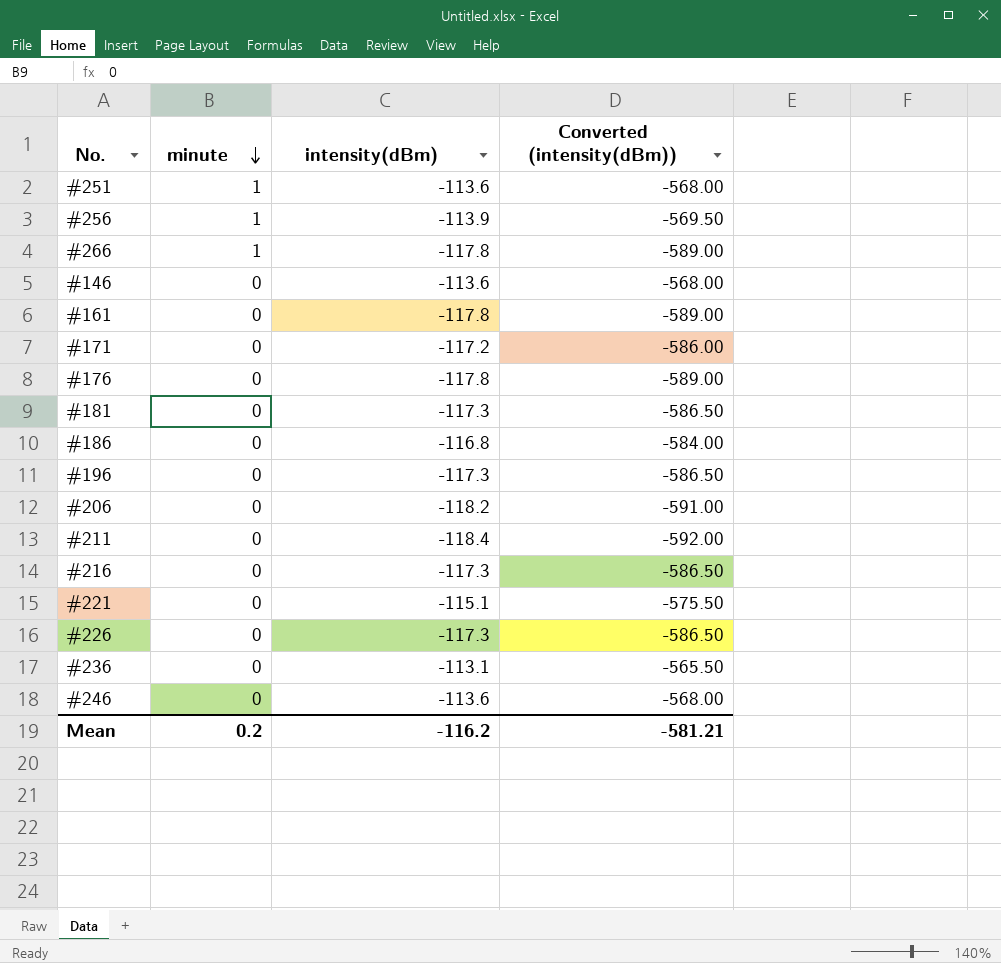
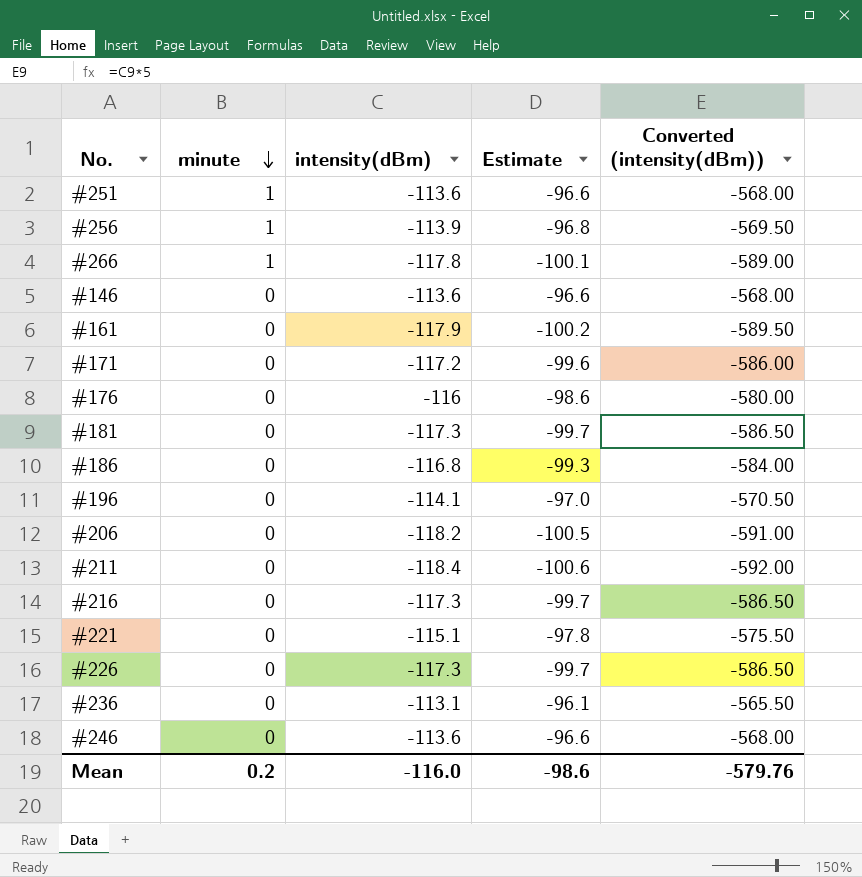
column Estimate | formula: none -> [intensity(dBm)] * 0.85
#161 | intensity(dBm): -117.8 -> -117.9
#161 | Converted (intensity(dBm)): -589.00 -> -589.50
#176 | intensity(dBm): -117.8 -> -116
#176 | Converted (intensity(dBm)): -589.00 -> -580.00
#196 | intensity(dBm): -117.3 -> -114.1
#196 | Converted (intensity(dBm)): -586.50 -> -570.50
Mean | intensity(dBm): -116.2 -> -116.0
Mean | Converted (intensity(dBm)): -581.21 -> -579.76

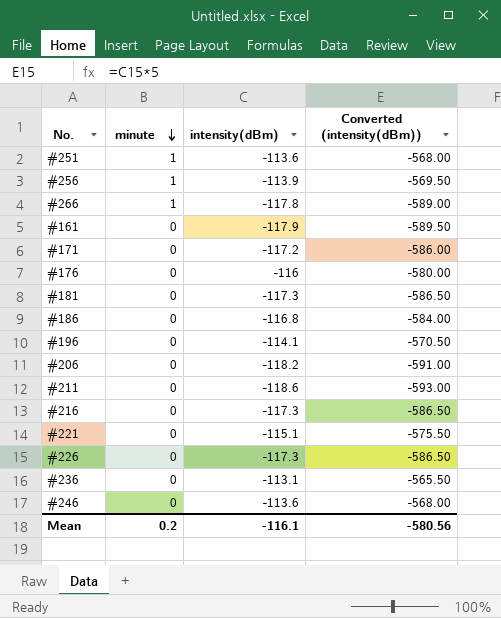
column Estimate | formula: [intensity(dBm)] * 0.85 -> none
row #146: 0 | -113.6 | -96.6 | -568.00 -> none
#211 | intensity(dBm): -118.4 -> -118.6
#211 | Converted (intensity(dBm)): -592.00 -> -593.00
Mean | intensity(dBm): -116.0 -> -116.1
Mean | Converted (intensity(dBm)): -579.76 -> -580.56

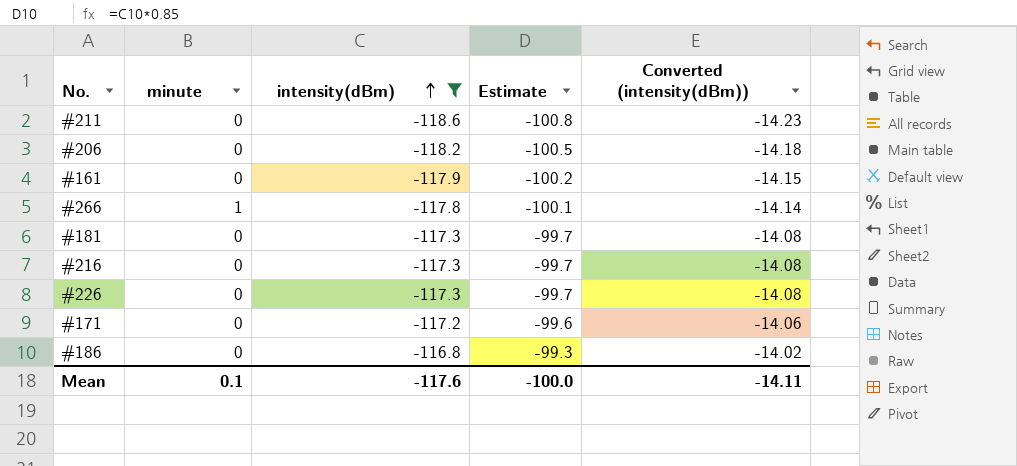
filter: none -> intensity(dBm) <= -116.8
row order: minute descending -> intensity(dBm) ascending
column Estimate | formula: none -> [intensity(dBm)] * 0.85
column Converted (intensity(dBm)) | formula: [intensity(dBm)] * 5 -> [intensity(dBm)] * 0.12
Mean | minute: 0.2 -> 0.1
Mean | intensity(dBm): -116.1 -> -117.6
Mean | Converted (intensity(dBm)): -580.56 -> -14.11

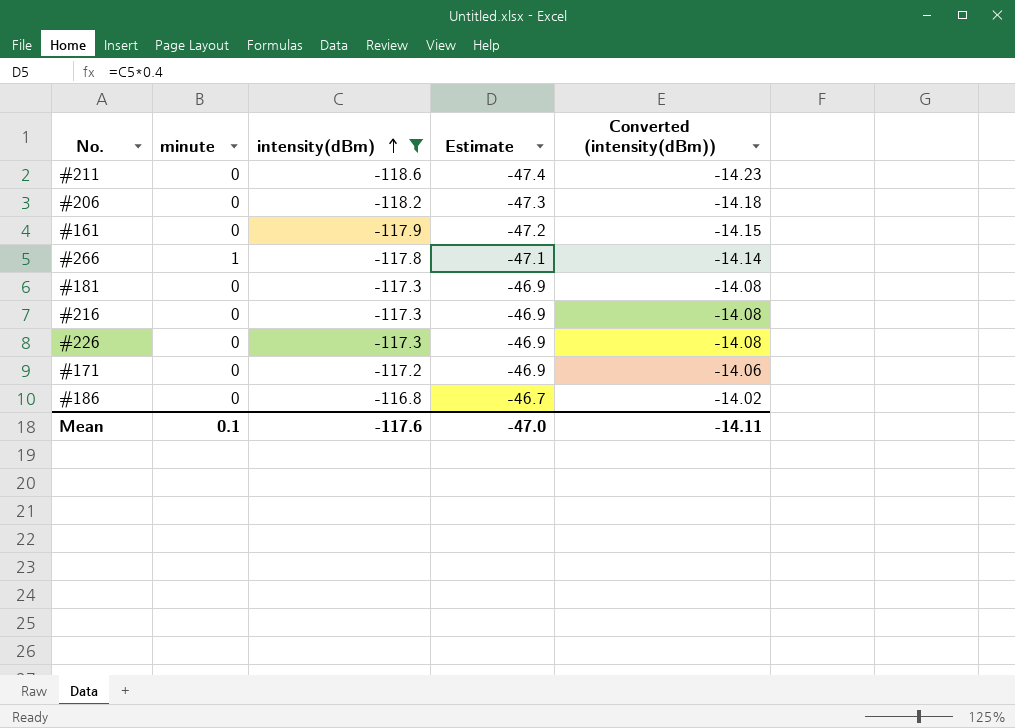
column Estimate | formula: [intensity(dBm)] * 0.85 -> [intensity(dBm)] * 0.4
Mean | Estimate: -100.0 -> -47.0

